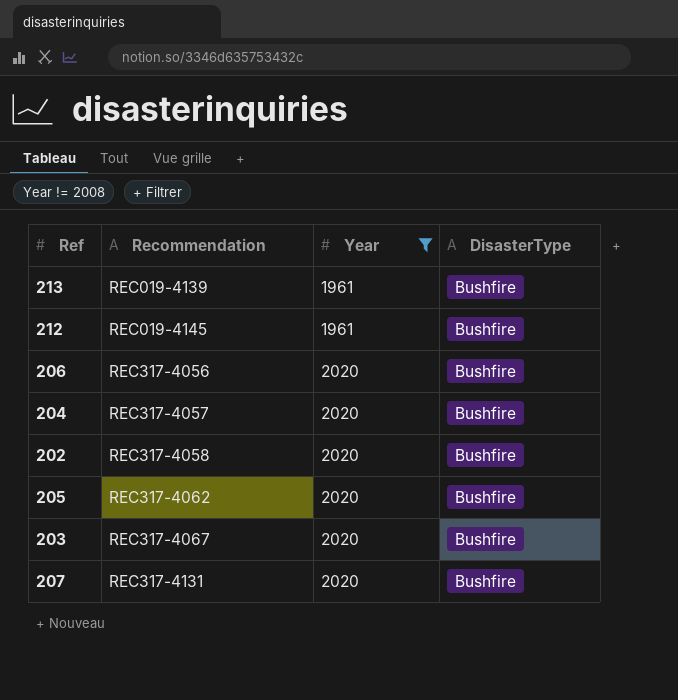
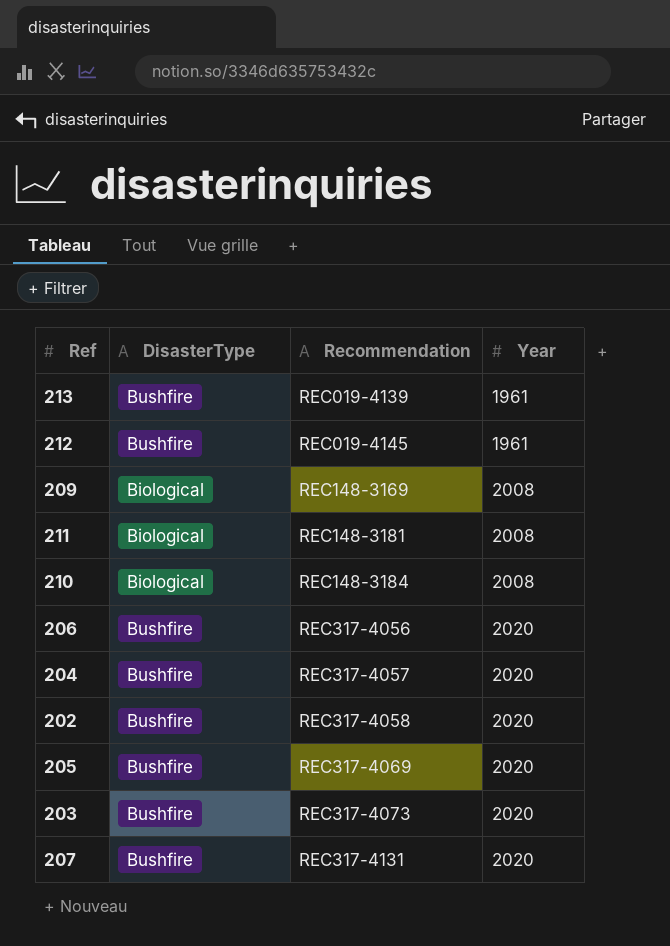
filter: Year != 2008 -> none
column DisasterType | position: 4 -> 2
205 | Recommendation: REC317-4062 -> REC317-4069
203 | Recommendation: REC317-4067 -> REC317-4073

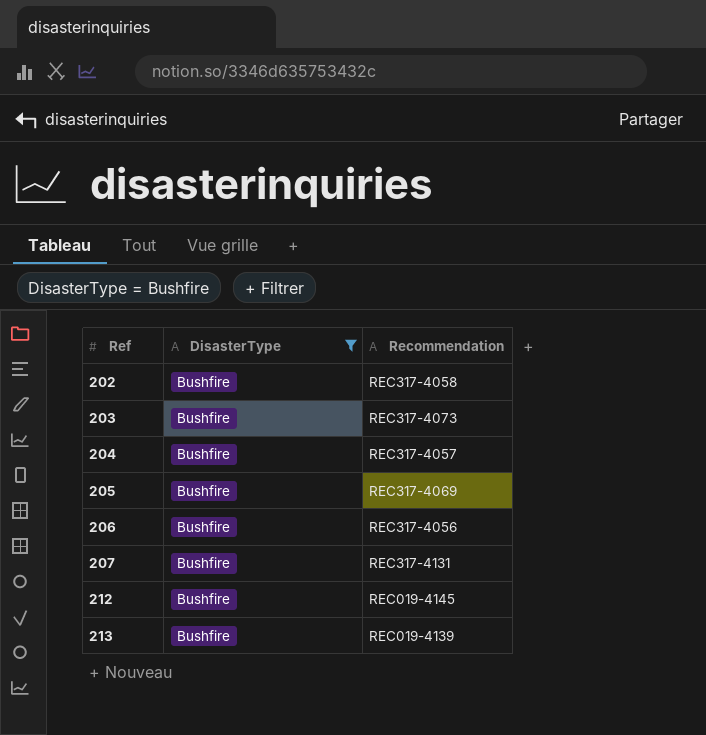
filter: none -> DisasterType = Bushfire
row order: Recommendation ascending -> Ref ascending
column Year | position: 4 -> none

